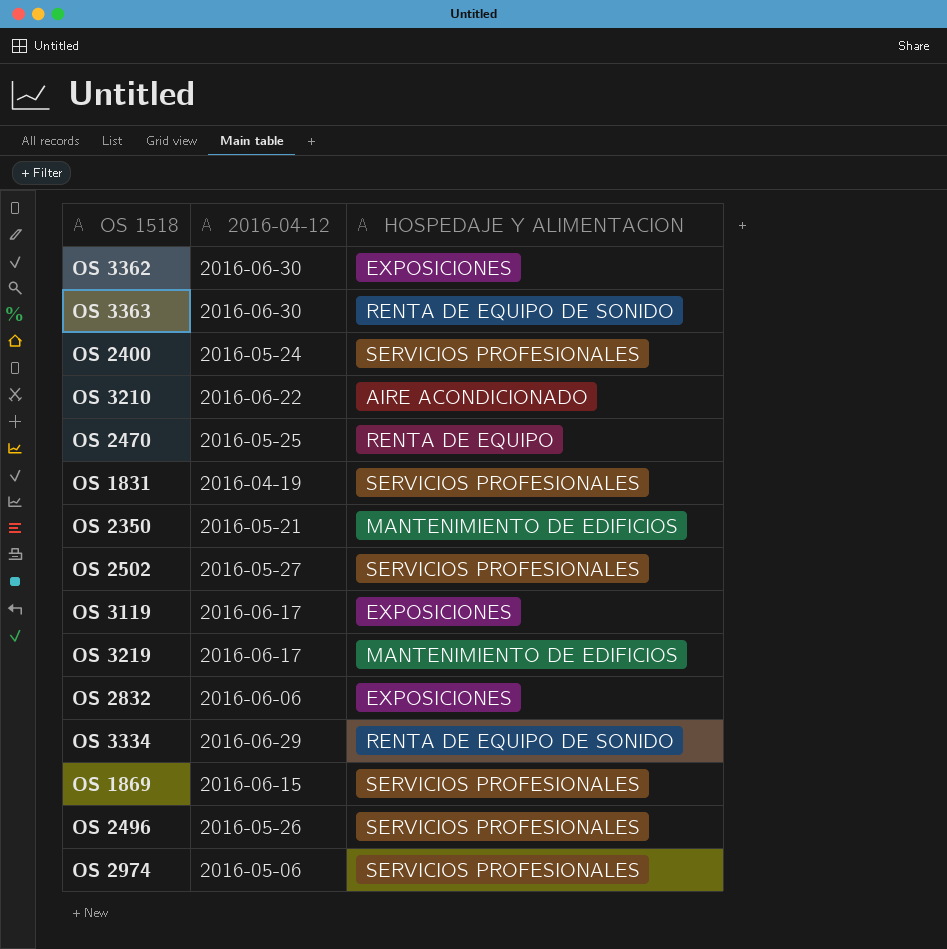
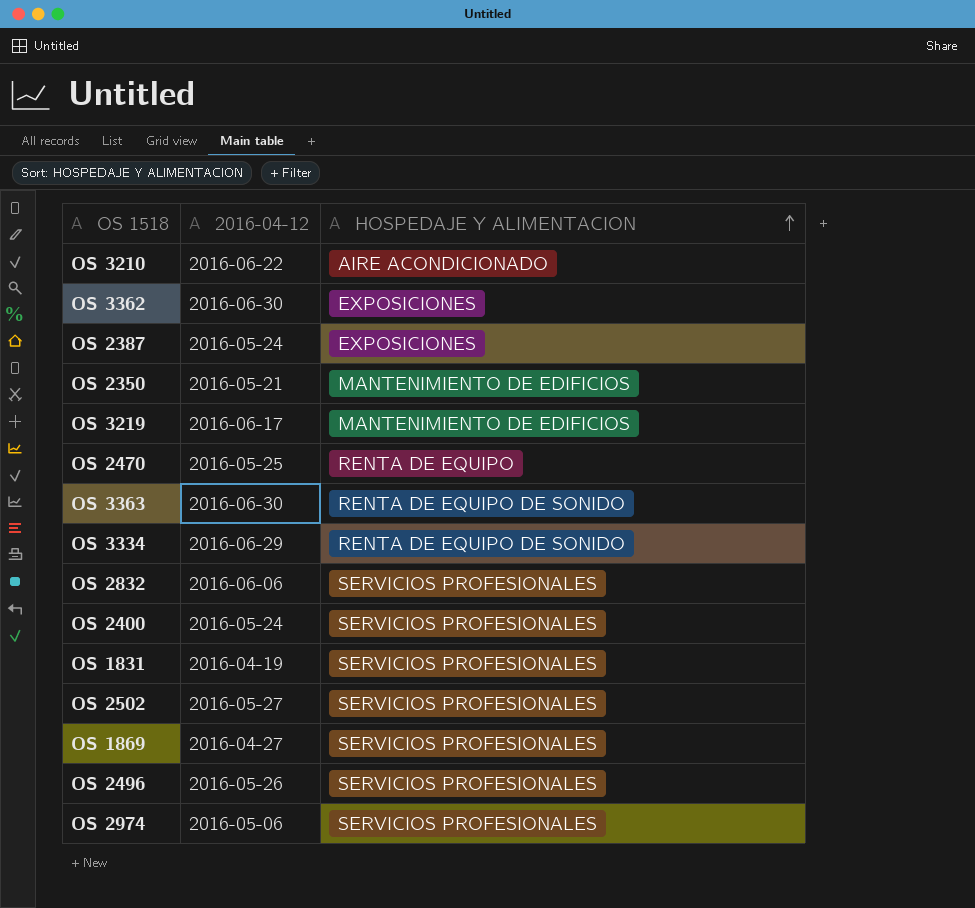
row order: none -> HOSPEDAJE Y ALIMENTACION ascending
row OS 3119: 2016-06-17 | EXPOSICIONES -> none
row OS 2387: none -> 2016-05-24 | EXPOSICIONES
OS 2832 | HOSPEDAJE Y ALIMENTACION: EXPOSICIONES -> SERVICIOS PROFESIONALES
OS 1869 | 2016-04-12: 2016-06-15 -> 2016-04-27

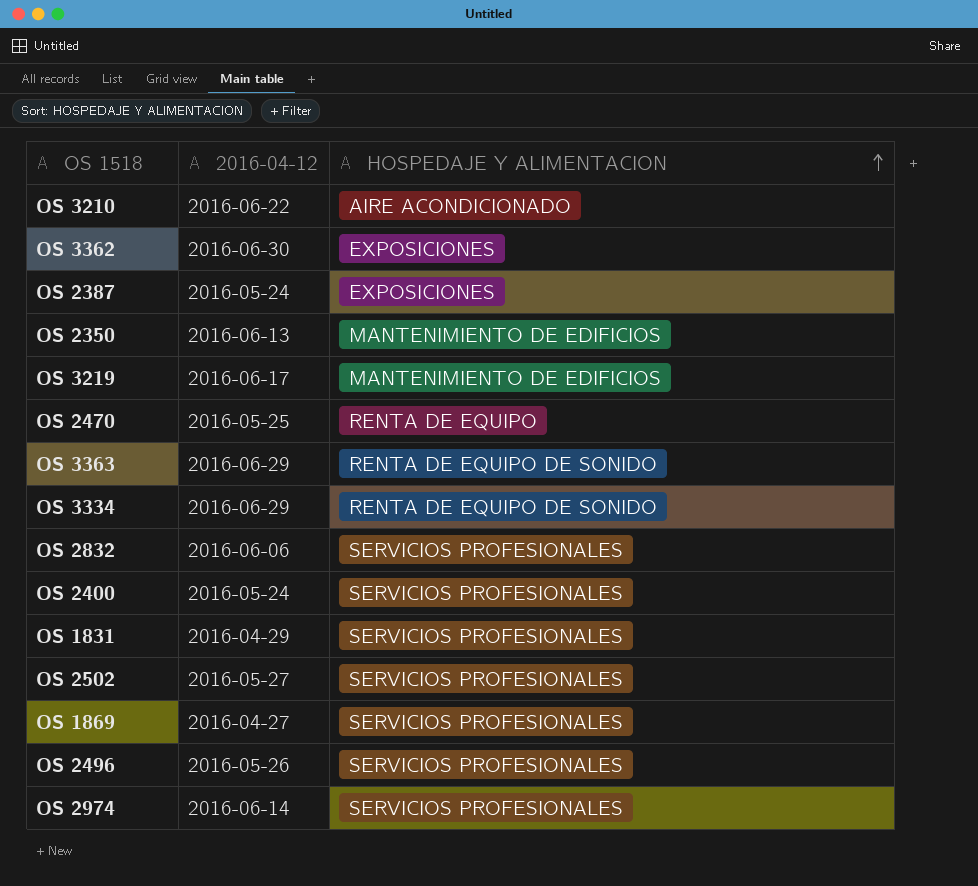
OS 2350 | 2016-04-12: 2016-05-21 -> 2016-06-13
OS 3363 | 2016-04-12: 2016-06-30 -> 2016-06-29
OS 1831 | 2016-04-12: 2016-04-19 -> 2016-04-29
OS 2974 | 2016-04-12: 2016-05-06 -> 2016-06-14

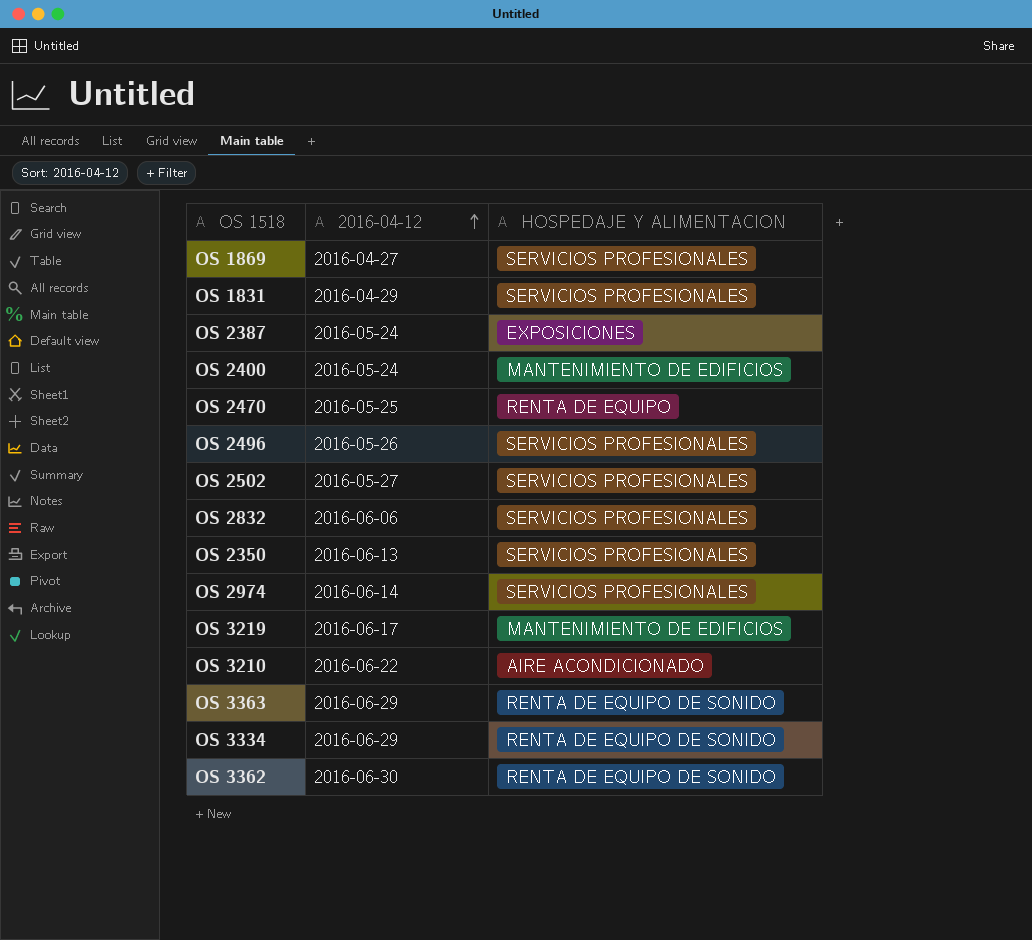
row order: HOSPEDAJE Y ALIMENTACION ascending -> 2016-04-12 ascending
OS 2400 | HOSPEDAJE Y ALIMENTACION: SERVICIOS PROFESIONALES -> MANTENIMIENTO DE EDIFICIOS
OS 2350 | HOSPEDAJE Y ALIMENTACION: MANTENIMIENTO DE EDIFICIOS -> SERVICIOS PROFESIONALES
OS 3362 | HOSPEDAJE Y ALIMENTACION: EXPOSICIONES -> RENTA DE EQUIPO DE SONIDO

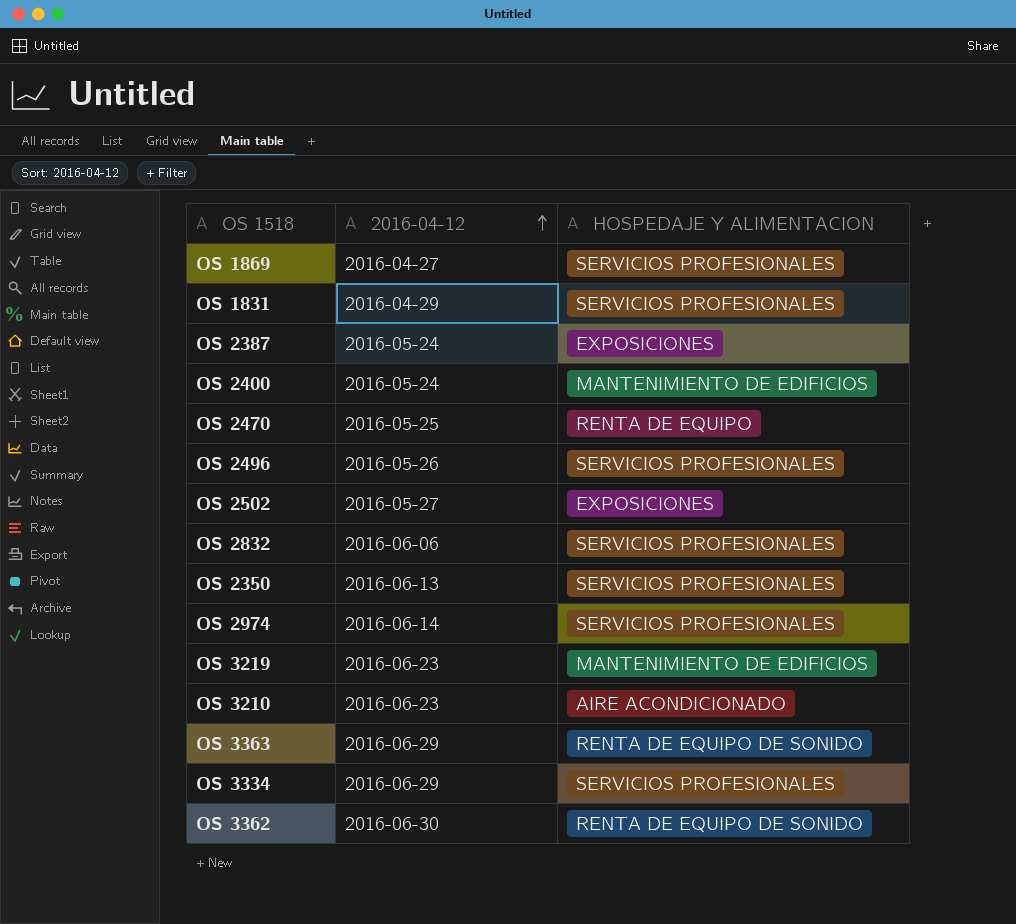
OS 2502 | HOSPEDAJE Y ALIMENTACION: SERVICIOS PROFESIONALES -> EXPOSICIONES
OS 3219 | 2016-04-12: 2016-06-17 -> 2016-06-23
OS 3210 | 2016-04-12: 2016-06-22 -> 2016-06-23
OS 3334 | HOSPEDAJE Y ALIMENTACION: RENTA DE EQUIPO DE SONIDO -> SERVICIOS PROFESIONALES

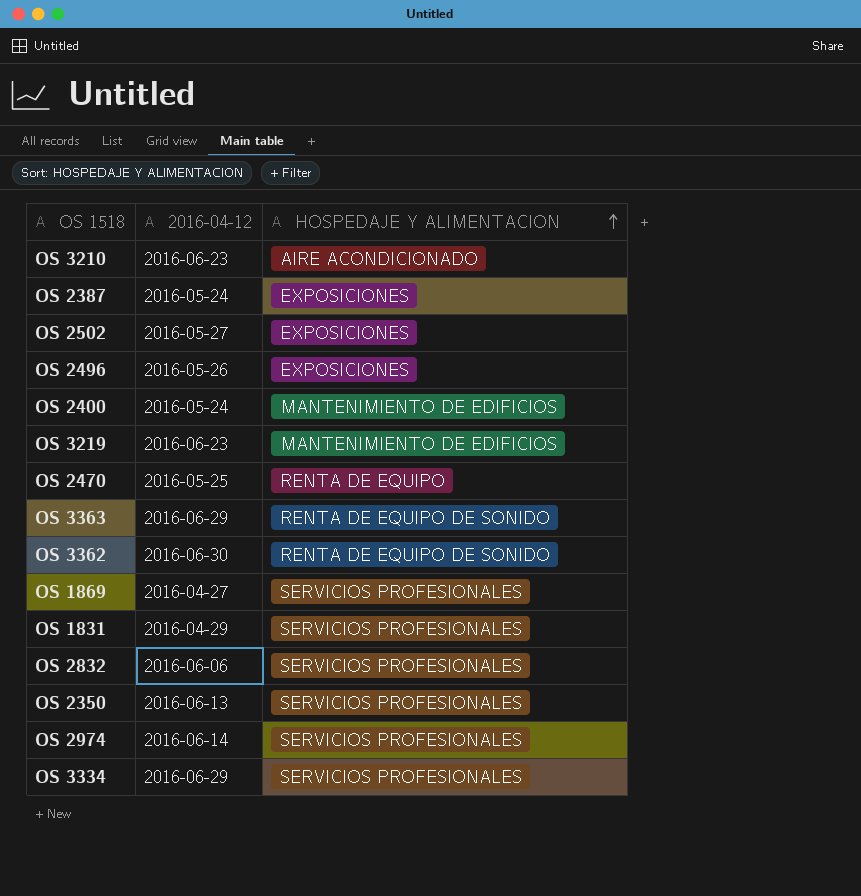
row order: 2016-04-12 ascending -> HOSPEDAJE Y ALIMENTACION ascending
OS 2496 | HOSPEDAJE Y ALIMENTACION: SERVICIOS PROFESIONALES -> EXPOSICIONES

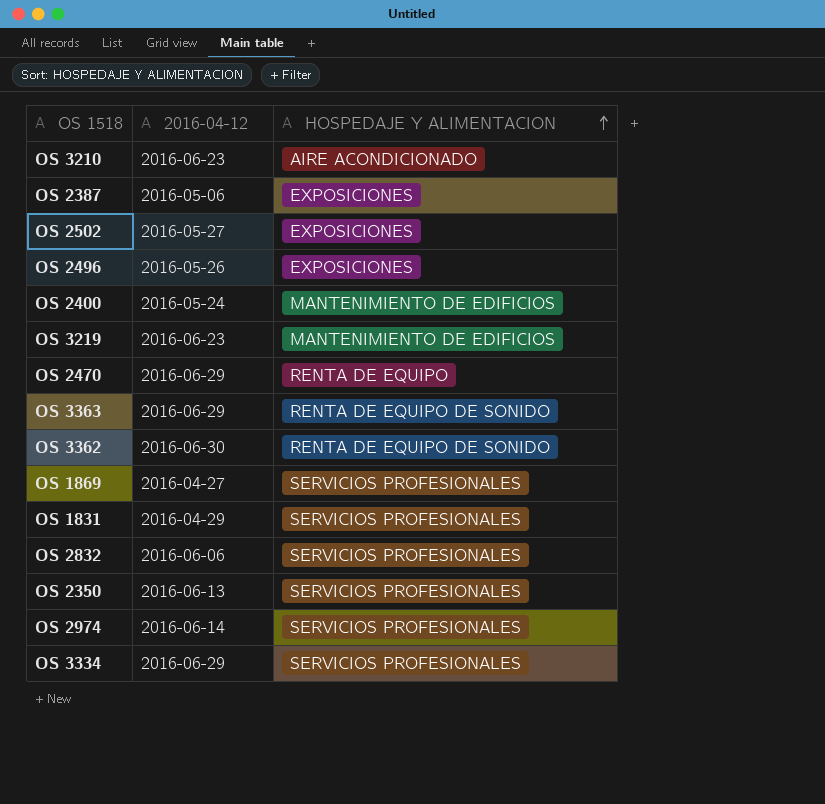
OS 2387 | 2016-04-12: 2016-05-24 -> 2016-05-06
OS 2470 | 2016-04-12: 2016-05-25 -> 2016-06-29

